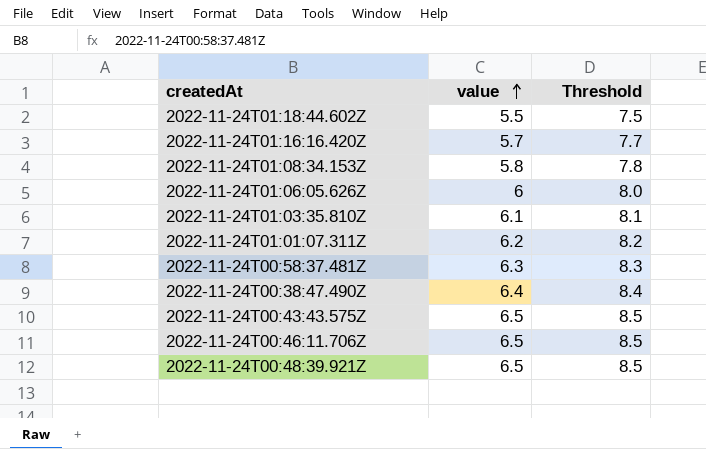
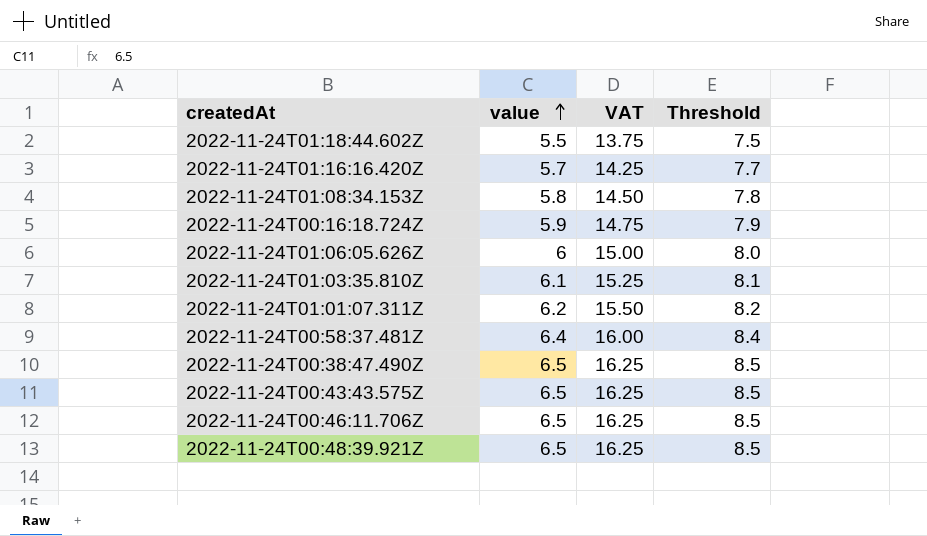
column VAT | formula: none -> [value] * 2.5
row 2022-11-24T00:16:18.724Z: none -> 5.9 | 14.75 | 7.9
2022-11-24T00:58:37.481Z | value: 6.3 -> 6.4
2022-11-24T00:58:37.481Z | Threshold: 8.3 -> 8.4
2022-11-24T00:38:47.490Z | value: 6.4 -> 6.5
2022-11-24T00:38:47.490Z | Threshold: 8.4 -> 8.5

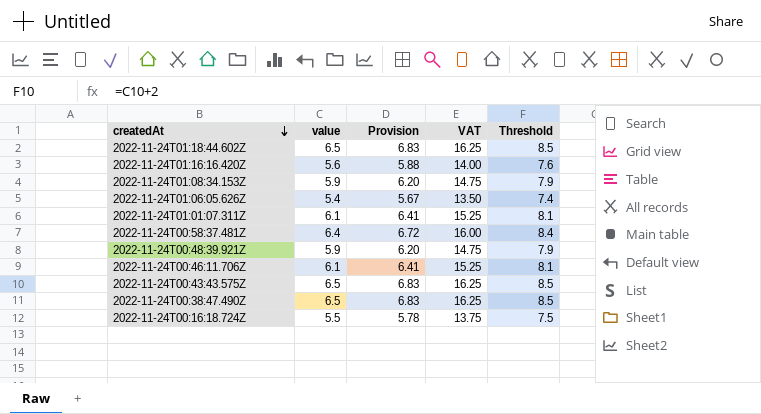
row order: value ascending -> createdAt descending
column Provision | formula: none -> [value] * 1.05
row 2022-11-24T01:03:35.810Z: 6.1 | 15.25 | 8.1 -> none
2022-11-24T01:18:44.602Z | value: 5.5 -> 6.5
2022-11-24T01:18:44.602Z | VAT: 13.75 -> 16.25
2022-11-24T01:18:44.602Z | Threshold: 7.5 -> 8.5
2022-11-24T01:16:16.420Z | value: 5.7 -> 5.6
2022-11-24T01:16:16.420Z | VAT: 14.25 -> 14.00
2022-11-24T01:16:16.420Z | Threshold: 7.7 -> 7.6
2022-11-24T01:08:34.153Z | value: 5.8 -> 5.9
2022-11-24T01:08:34.153Z | VAT: 14.50 -> 14.75
2022-11-24T01:08:34.153Z | Threshold: 7.8 -> 7.9
2022-11-24T01:06:05.626Z | value: 6 -> 5.4
2022-11-24T01:06:05.626Z | VAT: 15.00 -> 13.50
2022-11-24T01:06:05.626Z | Threshold: 8.0 -> 7.4
2022-11-24T01:01:07.311Z | value: 6.2 -> 6.1
2022-11-24T01:01:07.311Z | VAT: 15.50 -> 15.25
2022-11-24T01:01:07.311Z | Threshold: 8.2 -> 8.1
2022-11-24T00:48:39.921Z | value: 6.5 -> 5.9
2022-11-24T00:48:39.921Z | VAT: 16.25 -> 14.75
2022-11-24T00:48:39.921Z | Threshold: 8.5 -> 7.9
2022-11-24T00:46:11.706Z | value: 6.5 -> 6.1
2022-11-24T00:46:11.706Z | VAT: 16.25 -> 15.25
2022-11-24T00:46:11.706Z | Threshold: 8.5 -> 8.1
2022-11-24T00:16:18.724Z | value: 5.9 -> 5.5
2022-11-24T00:16:18.724Z | VAT: 14.75 -> 13.75
2022-11-24T00:16:18.724Z | Threshold: 7.9 -> 7.5

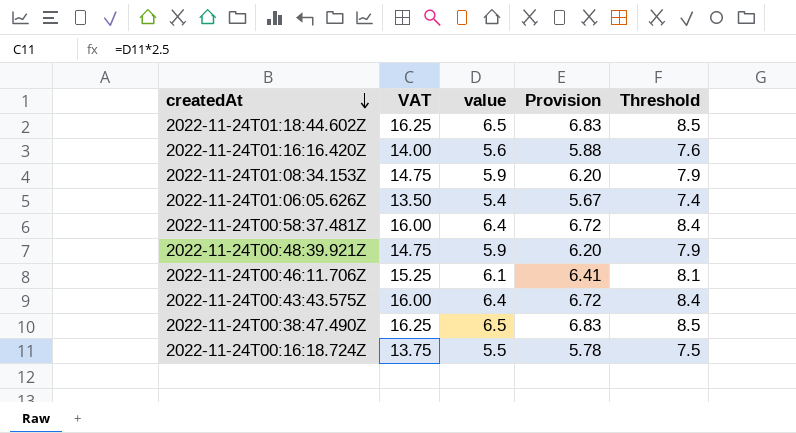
column VAT | position: 4 -> 2
row 2022-11-24T01:01:07.311Z: 6.1 | 6.41 | 15.25 | 8.1 -> none
2022-11-24T00:43:43.575Z | VAT: 16.25 -> 16.00
2022-11-24T00:43:43.575Z | value: 6.5 -> 6.4
2022-11-24T00:43:43.575Z | Provision: 6.83 -> 6.72
2022-11-24T00:43:43.575Z | Threshold: 8.5 -> 8.4

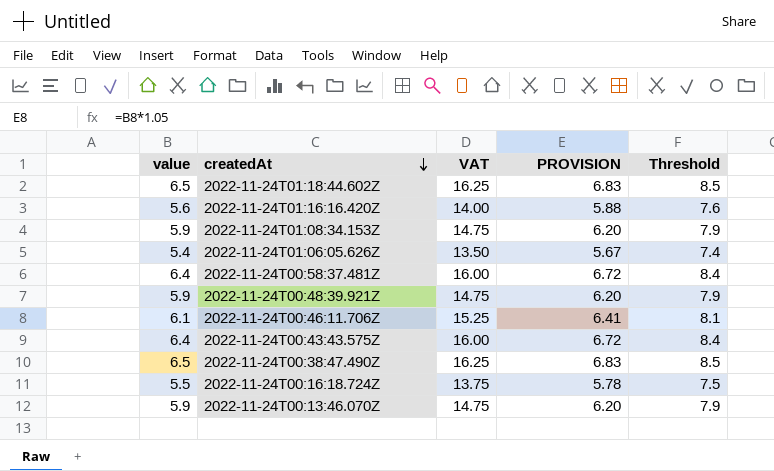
column value | position: 3 -> 1
column name: Provision -> PROVISION
row 2022-11-24T00:13:46.070Z: none -> 5.9 | 14.75 | 6.20 | 7.9

